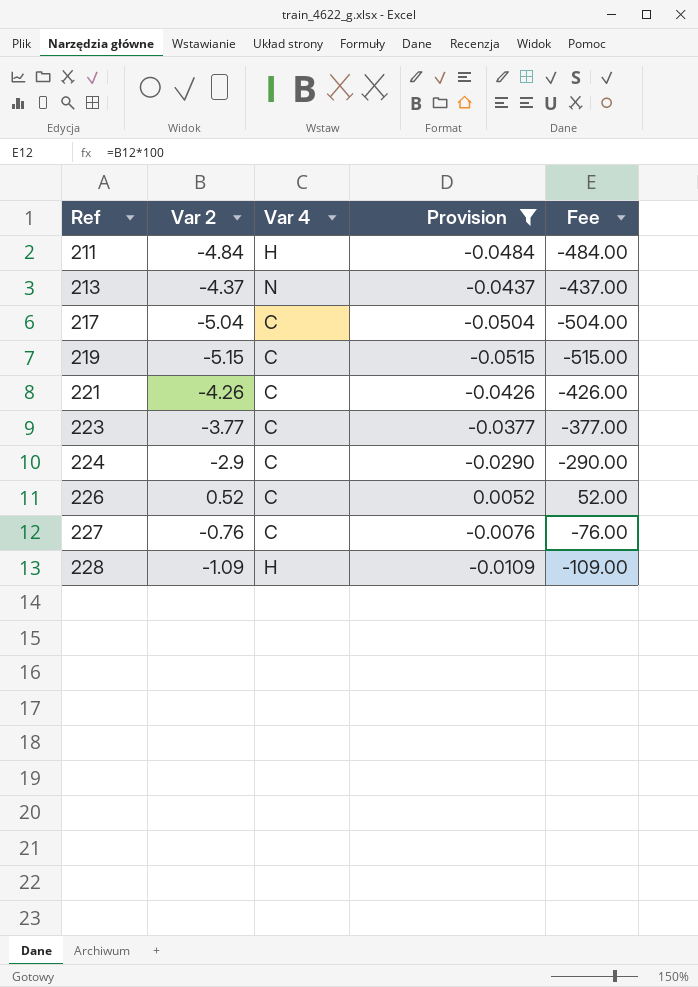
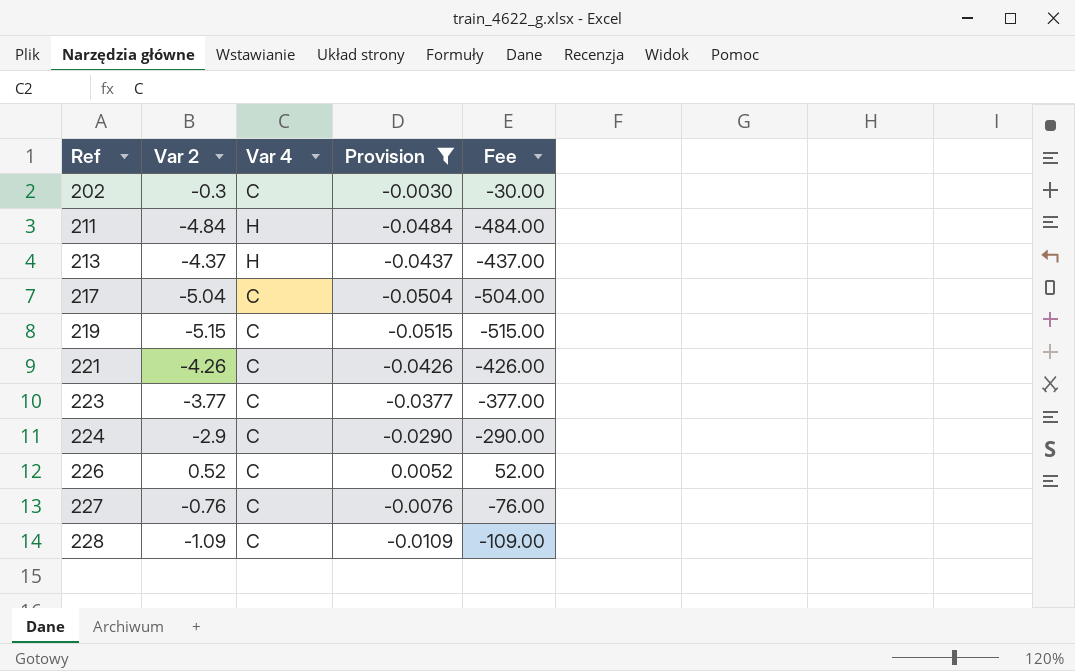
row 202: none -> -0.3 | C | -0.0030 | -30.00
213 | Var 4: N -> H
228 | Var 4: H -> C

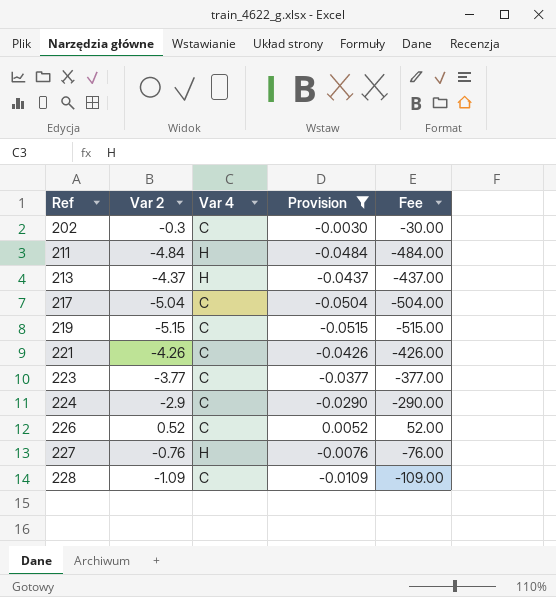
227 | Var 4: C -> H

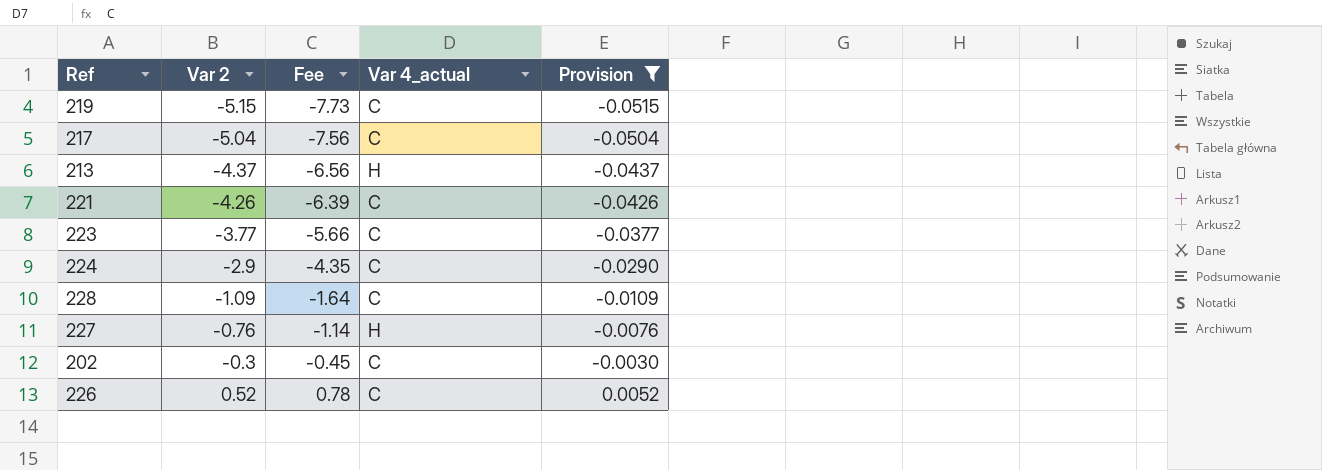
row order: Ref ascending -> Var 2 ascending
column Fee | formula: [Var 2] * 100 -> [Var 2] * 1.5
column Fee | position: 5 -> 3
column name: Var 4 -> Var 4_actual
row 211: -4.84 | H | -0.0484 | -484.00 -> none

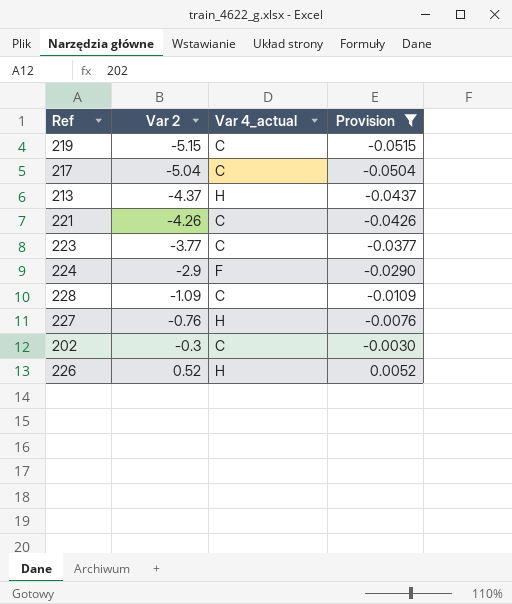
column Fee | formula: [Var 2] * 1.5 -> none
224 | Var 4_actual: C -> F
226 | Var 4_actual: C -> H

